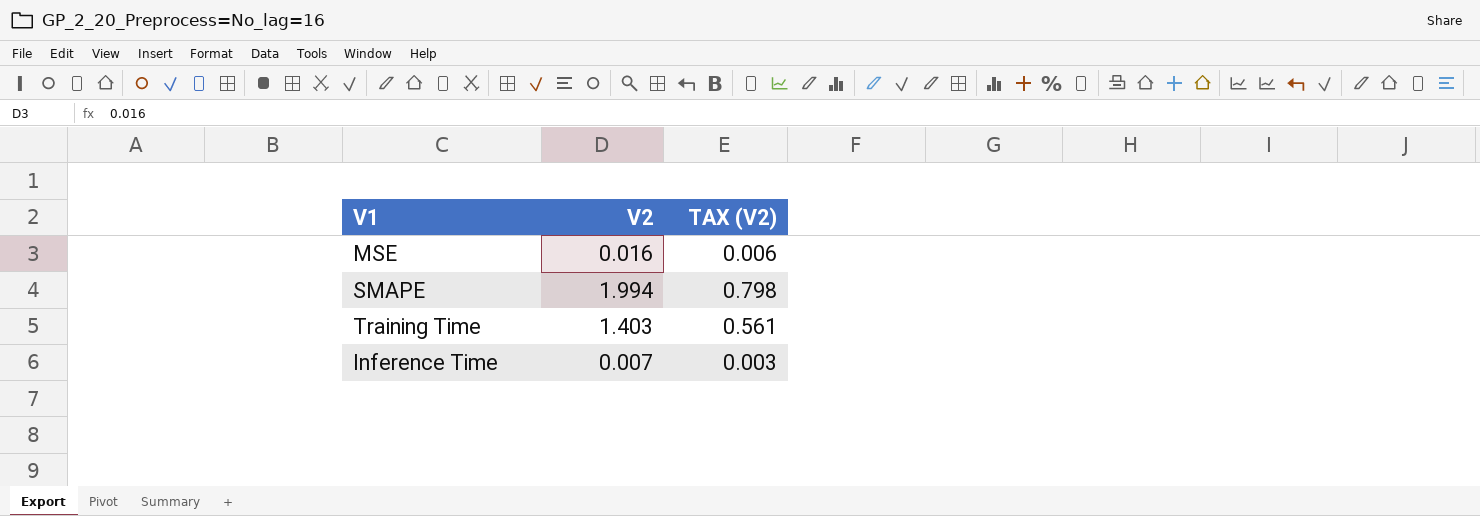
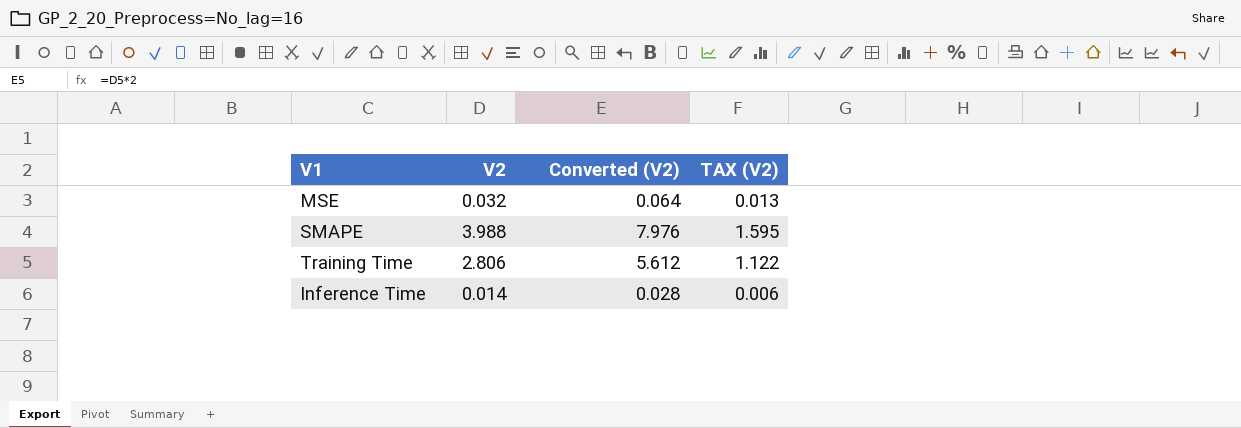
column Converted (V2) | formula: none -> [V2] * 2
MSE | V2: 0.016 -> 0.032
MSE | TAX (V2): 0.006 -> 0.013
SMAPE | V2: 1.994 -> 3.988
SMAPE | TAX (V2): 0.798 -> 1.595
Training Time | V2: 1.403 -> 2.806
Training Time | TAX (V2): 0.561 -> 1.122
Inference Time | V2: 0.007 -> 0.014
Inference Time | TAX (V2): 0.003 -> 0.006

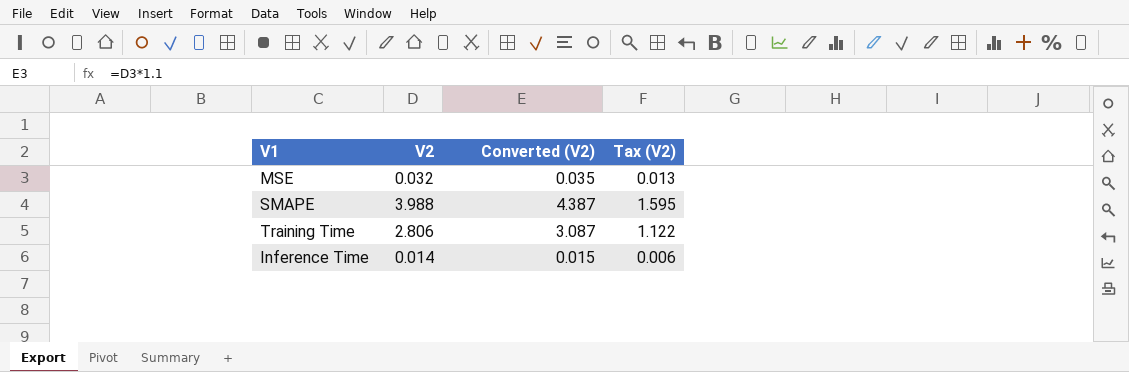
column Converted (V2) | formula: [V2] * 2 -> [V2] * 1.1
column name: TAX (V2) -> Tax (V2)

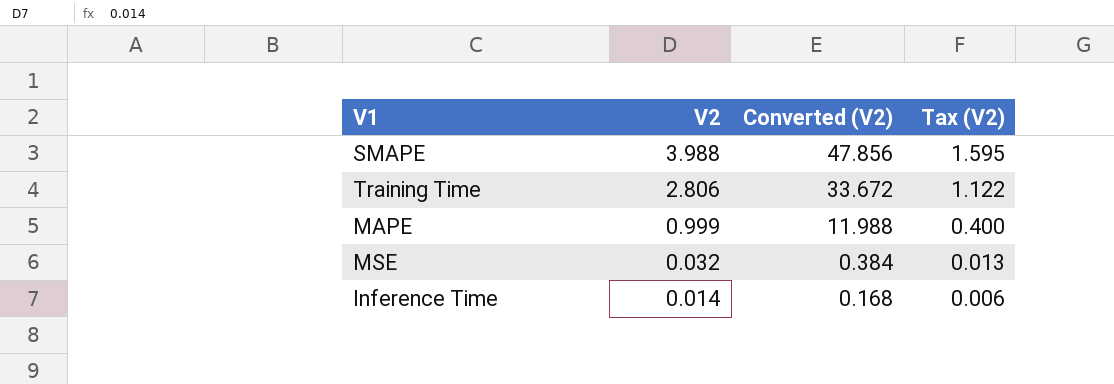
row order: none -> V2 descending
column Converted (V2) | formula: [V2] * 1.1 -> [V2] * 12
row MAPE: none -> 0.999 | 11.988 | 0.400

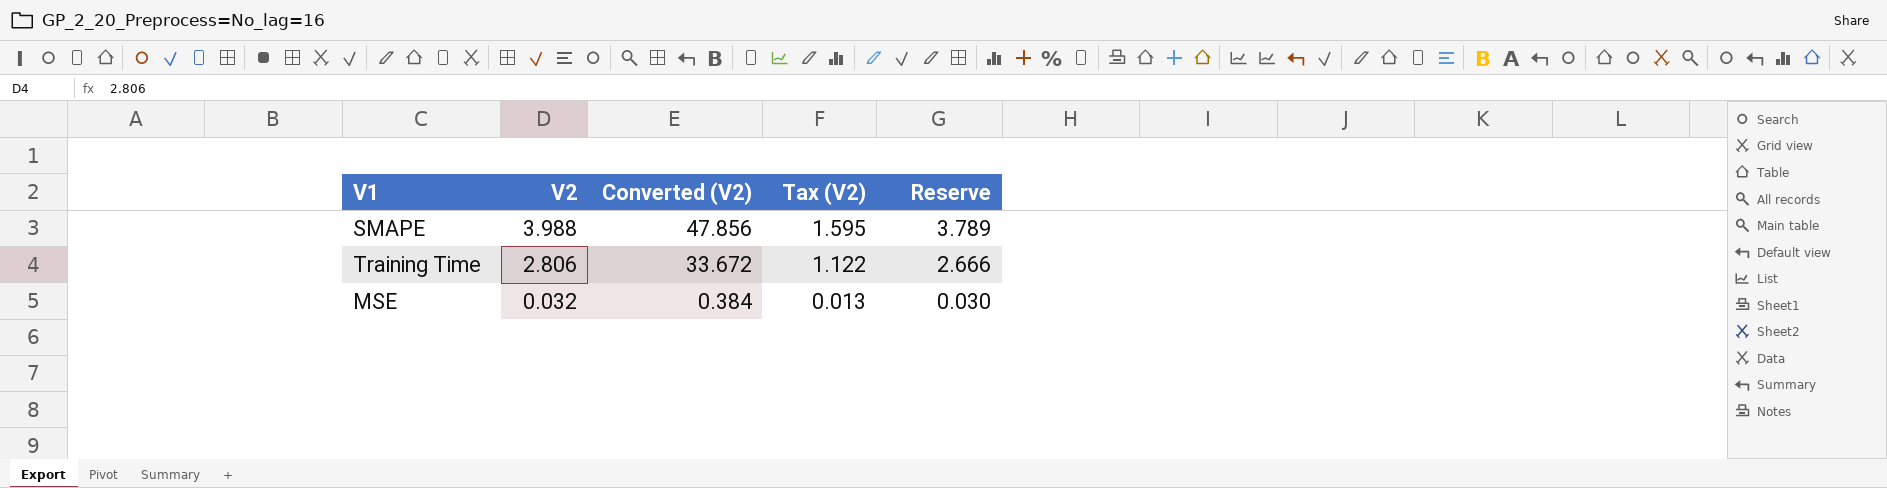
column Reserve | formula: none -> [V2] * 0.95
row MAPE: 0.999 | 11.988 | 0.400 -> none
row Inference Time: 0.014 | 0.168 | 0.006 -> none

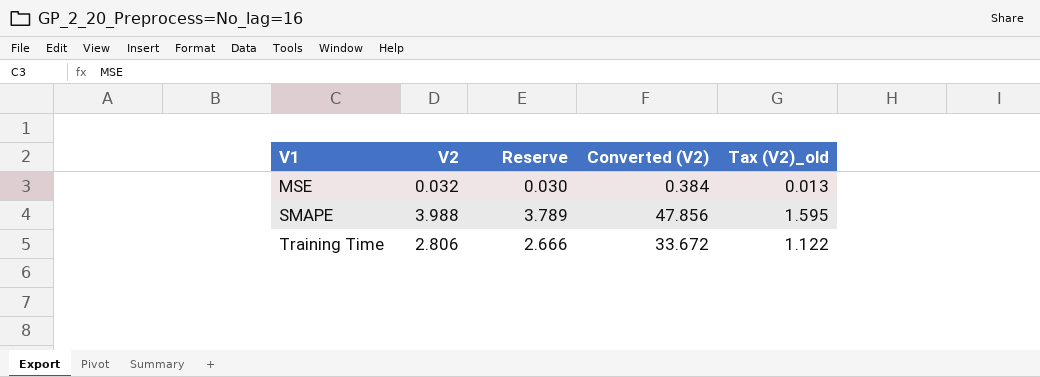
row order: V2 descending -> V1 ascending
column Reserve | position: 5 -> 3
column name: Tax (V2) -> Tax (V2)_old

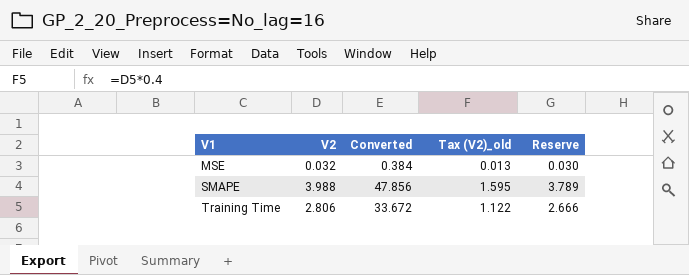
column name: Converted (V2) -> Converted
column Reserve | position: 3 -> 5

